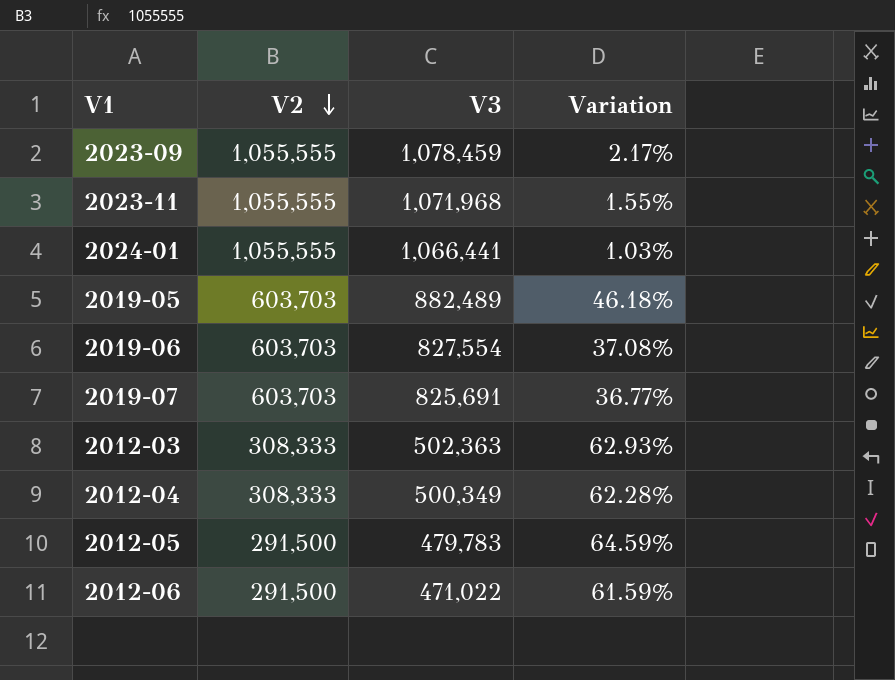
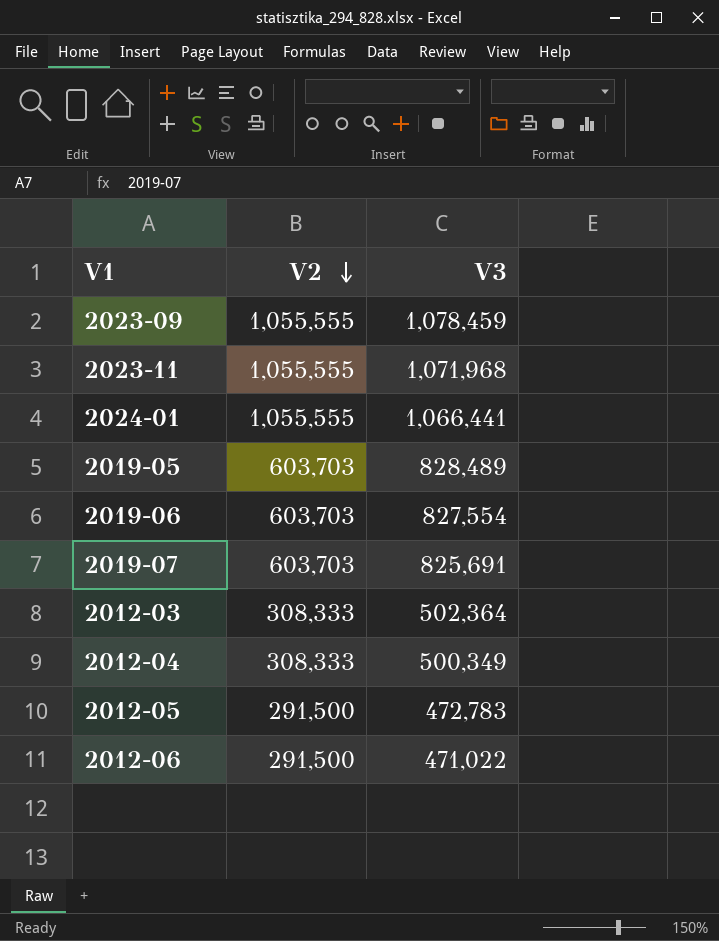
column Variation | formula: ([V3] - [V2]) / [V2] -> none
2019-05 | V3: 882,489 -> 828,489
2012-03 | V3: 502,363 -> 502,364
2012-05 | V3: 479,783 -> 472,783

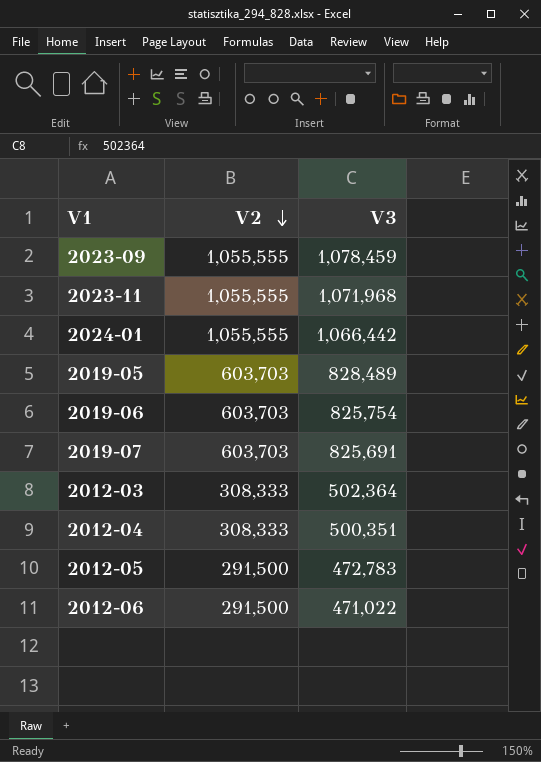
2024-01 | V3: 1,066,441 -> 1,066,442
2019-06 | V3: 827,554 -> 825,754
2012-04 | V3: 500,349 -> 500,351

